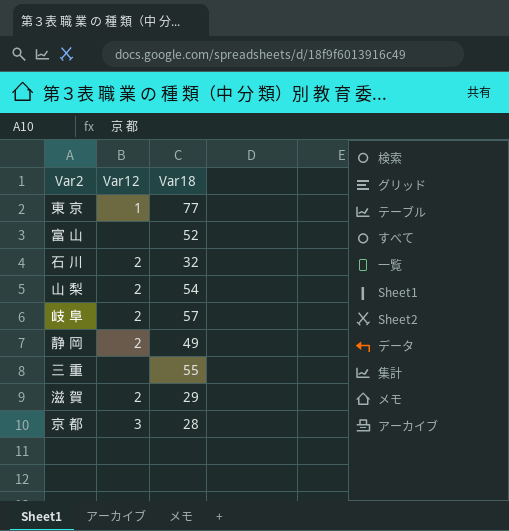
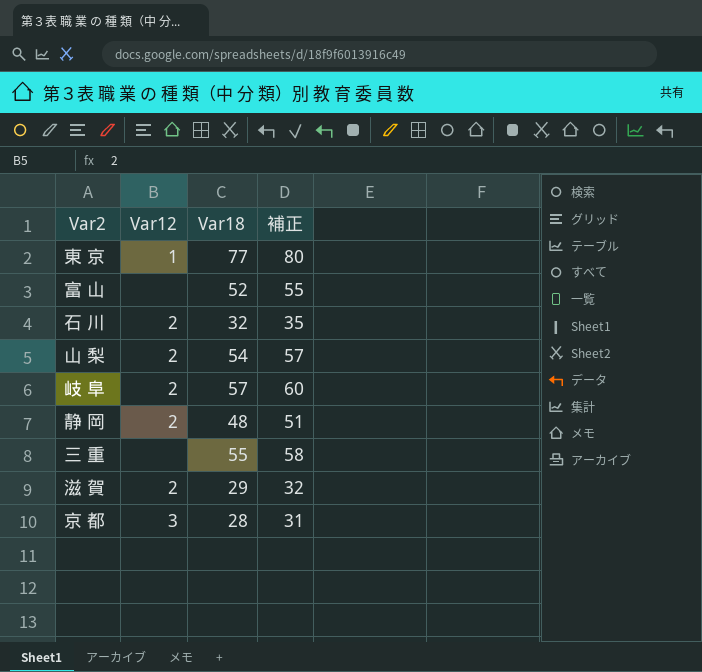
column 補正 | formula: none -> [Var18] + 3
静 岡 | Var18: 49 -> 48

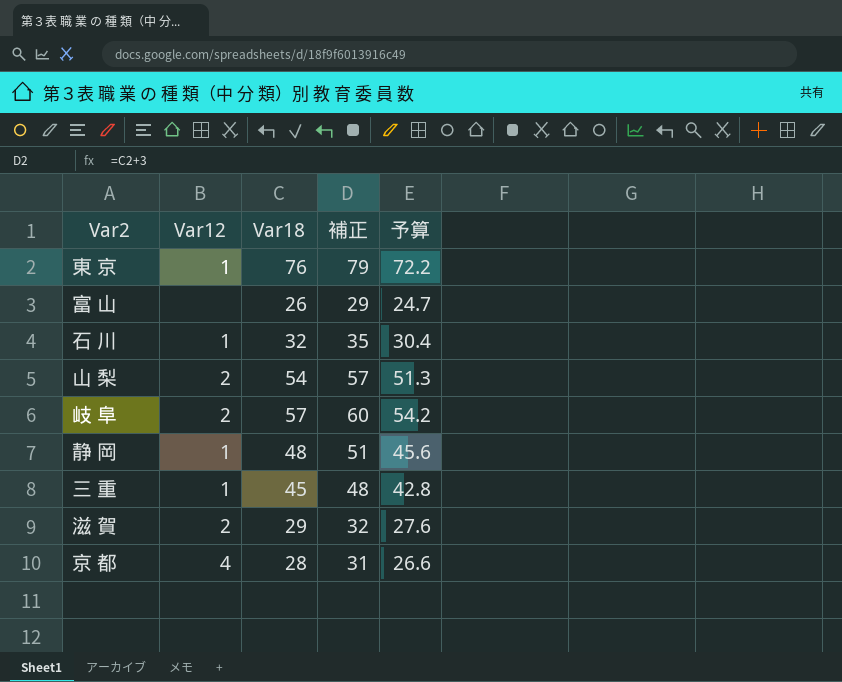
column 予算 | formula: none -> [Var18] * 0.95
東 京 | Var18: 77 -> 76
東 京 | 補正: 80 -> 79
富 山 | Var18: 52 -> 26
富 山 | 補正: 55 -> 29
石 川 | Var12: 2 -> 1
静 岡 | Var12: 2 -> 1
三 重 | Var12: none -> 1
三 重 | Var18: 55 -> 45
三 重 | 補正: 58 -> 48
京 都 | Var12: 3 -> 4

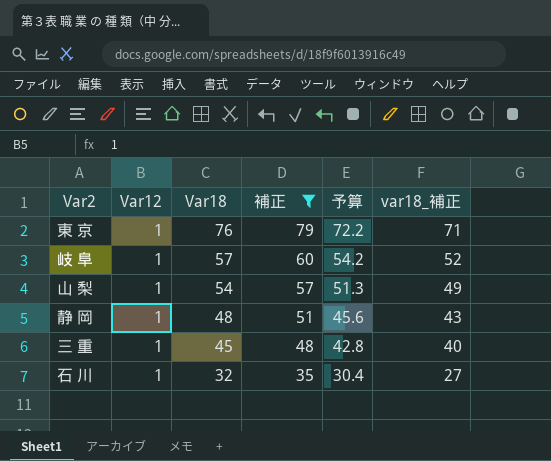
filter: none -> 補正 >= 35
row order: none -> Var18 descending
column var18_補正 | formula: none -> [Var18] - 5
岐 阜 | Var12: 2 -> 1
山 梨 | Var12: 2 -> 1

